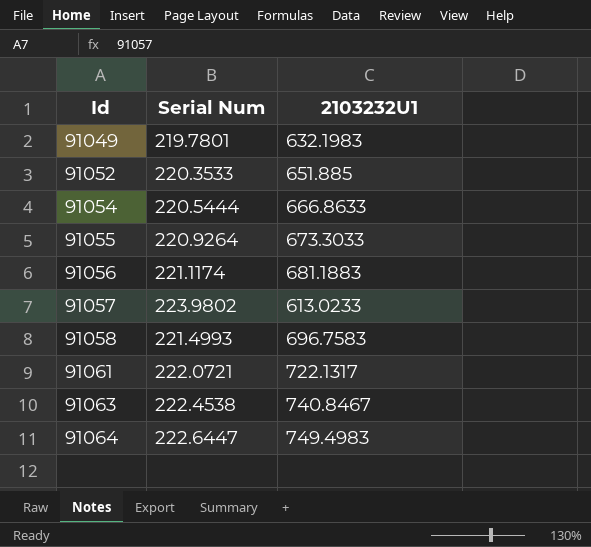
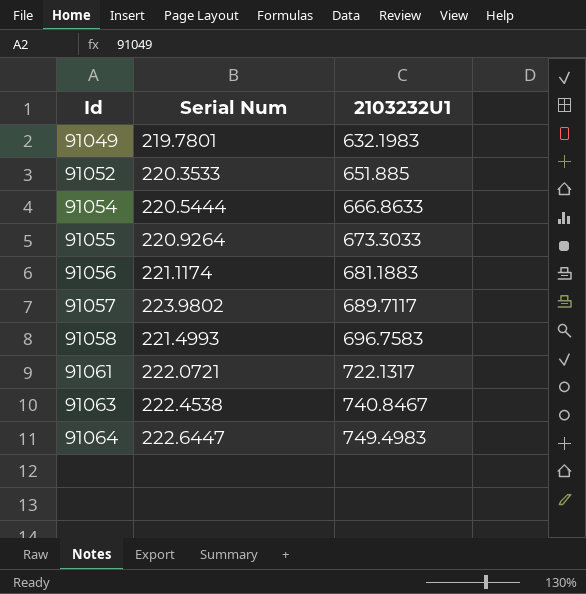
91057 | 2103232U1: 613.0233 -> 689.7117

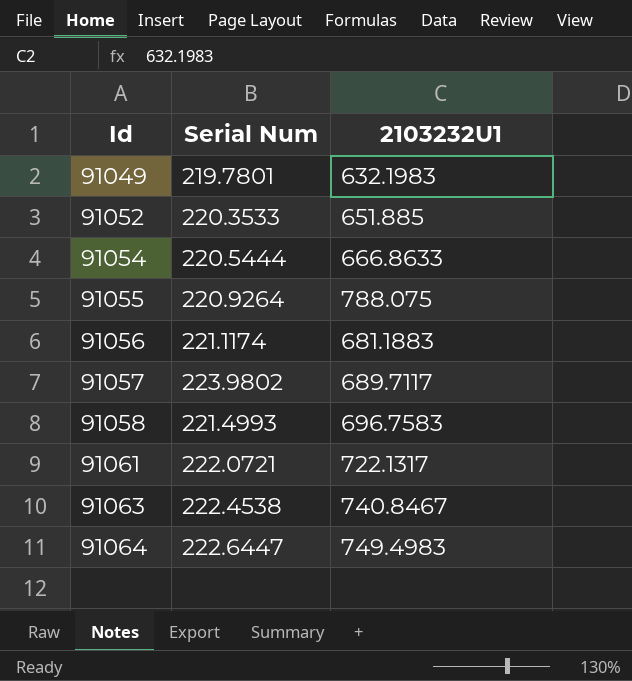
91055 | 2103232U1: 673.3033 -> 788.075

